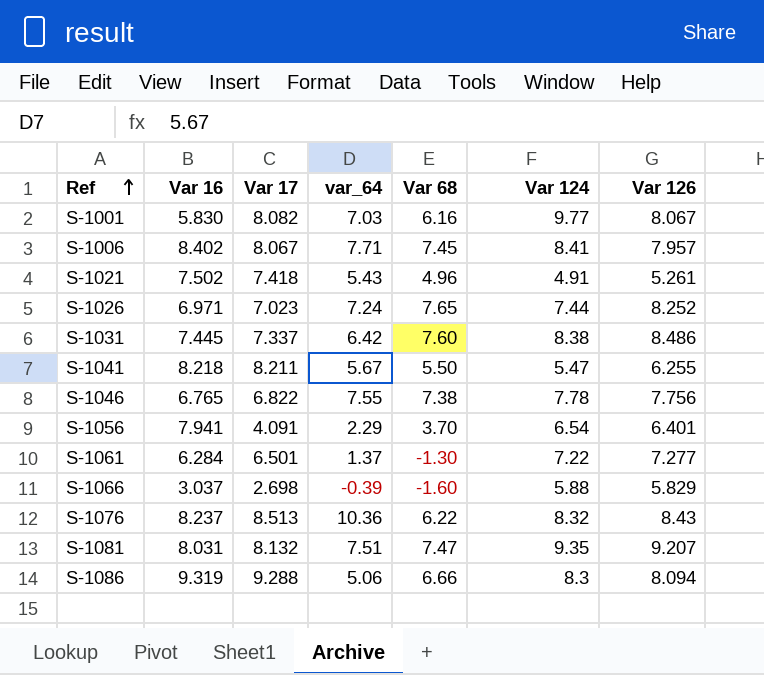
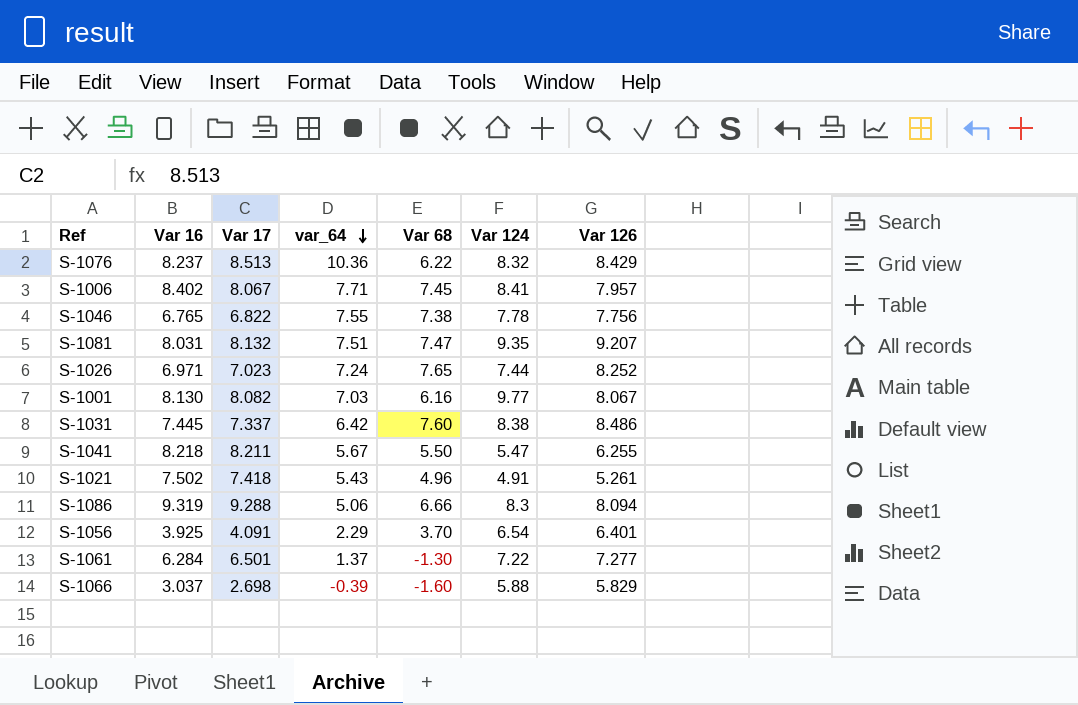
row order: Ref ascending -> var_64 descending
S-1076 | Var 126: 8.43 -> 8.429
S-1001 | Var 16: 5.830 -> 8.130
S-1056 | Var 16: 7.941 -> 3.925

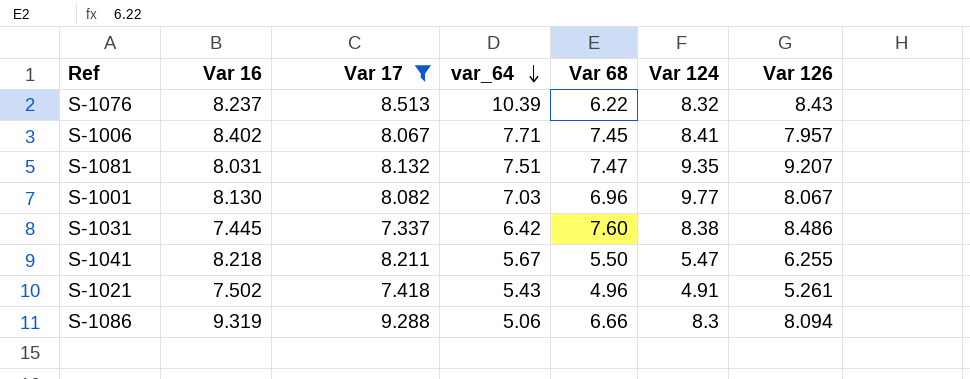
filter: none -> Var 17 >= 7.337
S-1076 | var_64: 10.36 -> 10.39
S-1076 | Var 126: 8.429 -> 8.43
S-1001 | Var 68: 6.16 -> 6.96

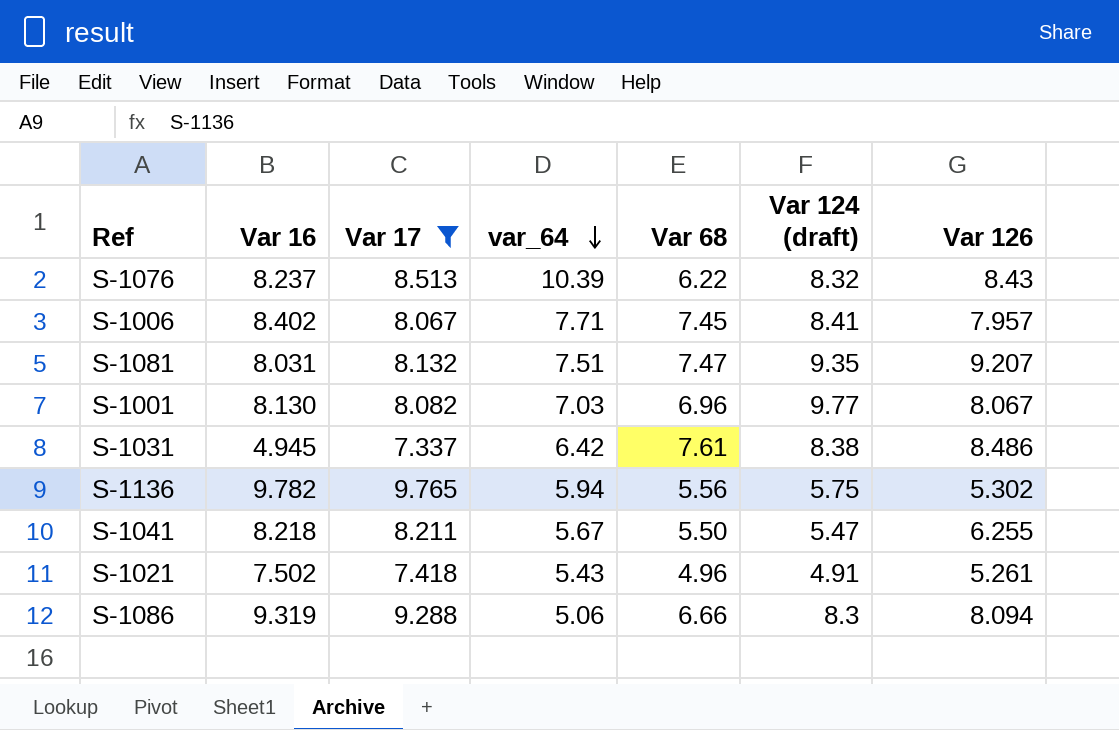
column name: Var 124 -> Var 124 (draft)
S-1031 | Var 16: 7.445 -> 4.945
S-1031 | Var 68: 7.60 -> 7.61
row S-1136: none -> 9.782 | 9.765 | 5.94 | 5.56 | 5.75 | 5.302

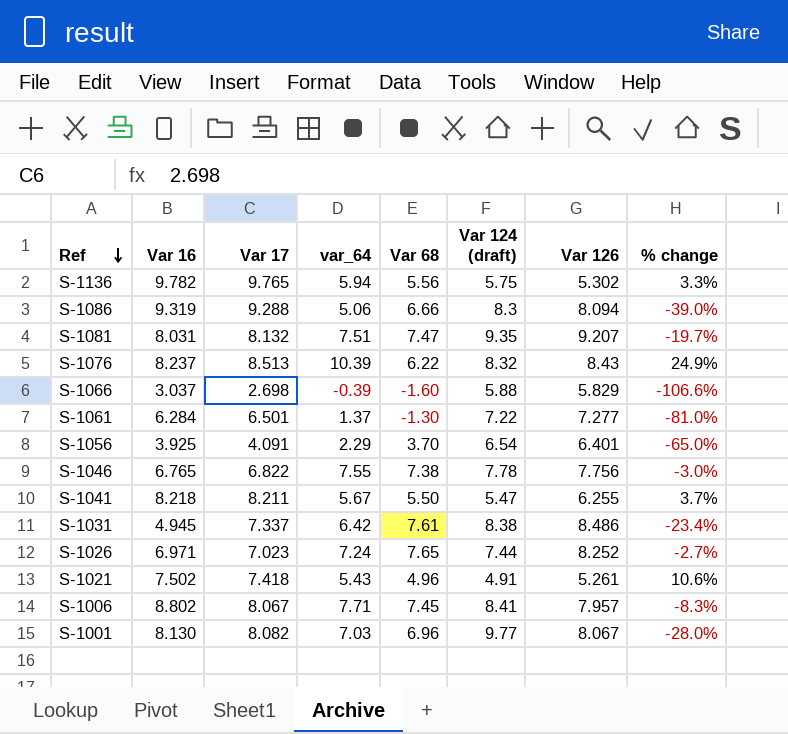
filter: Var 17 >= 7.337 -> none
row order: var_64 descending -> Ref descending
column % change | formula: none -> ([var_64] - [Var 124 (draft)]) / [Var 124 (draft)]
S-1006 | Var 16: 8.402 -> 8.802

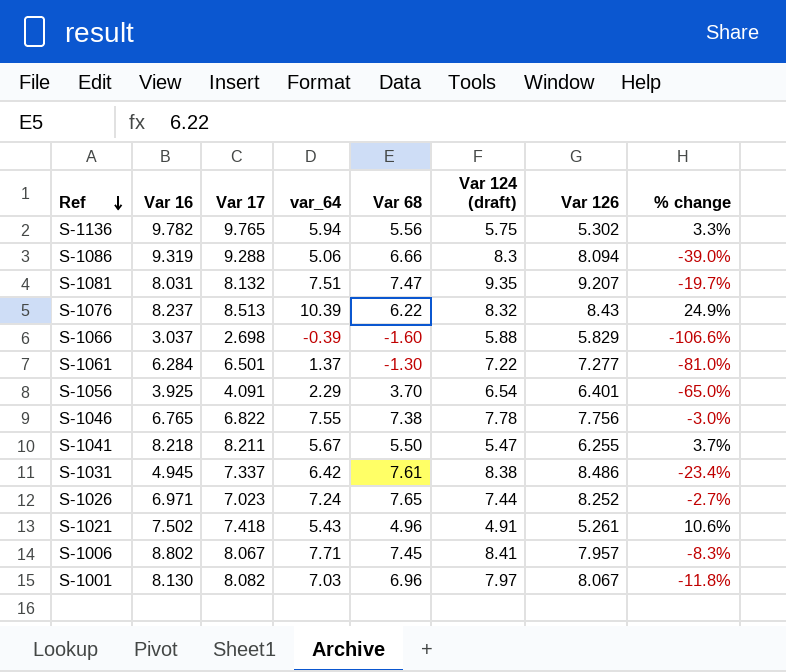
S-1001 | Var 124 (draft): 9.77 -> 7.97
S-1001 | % change: -28.0% -> -11.8%

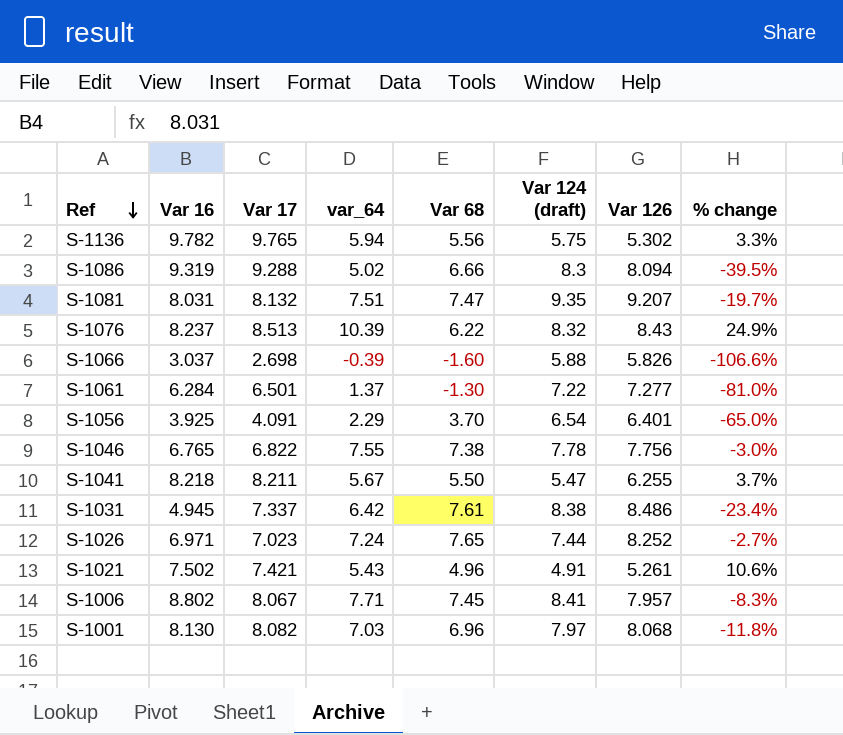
S-1086 | var_64: 5.06 -> 5.02
S-1086 | % change: -39.0% -> -39.5%
S-1066 | Var 126: 5.829 -> 5.826
S-1021 | Var 17: 7.418 -> 7.421
S-1001 | Var 126: 8.067 -> 8.068

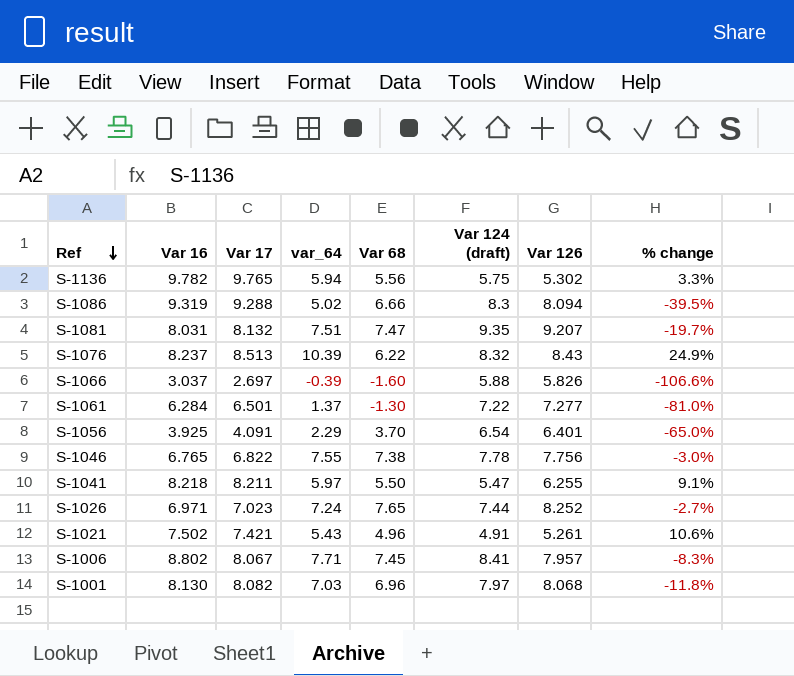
row S-1031: 4.945 | 7.337 | 6.42 | 7.61 | 8.38 | 8.486 | -23.4% -> none
S-1066 | Var 17: 2.698 -> 2.697
S-1041 | var_64: 5.67 -> 5.97
S-1041 | % change: 3.7% -> 9.1%

